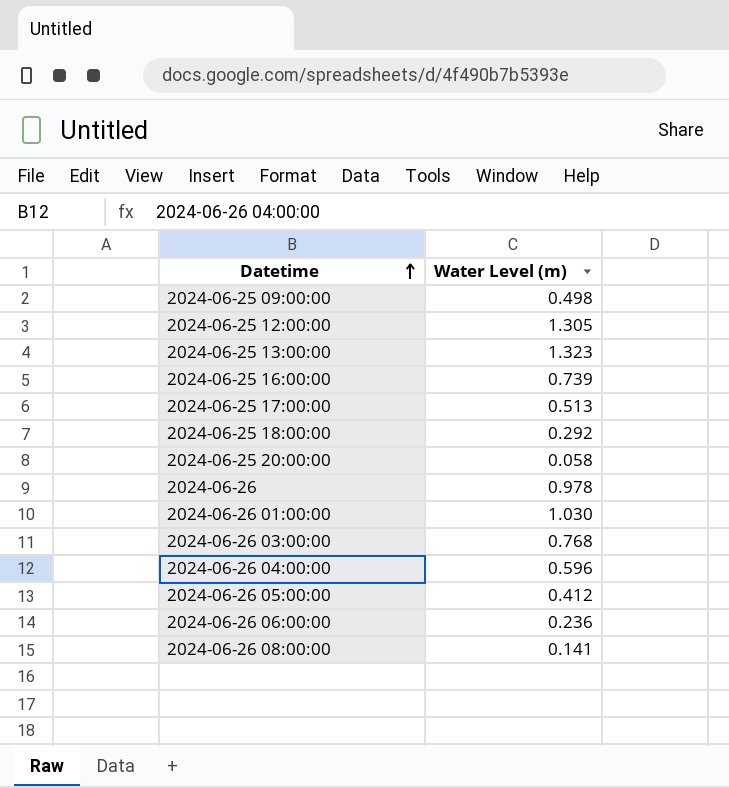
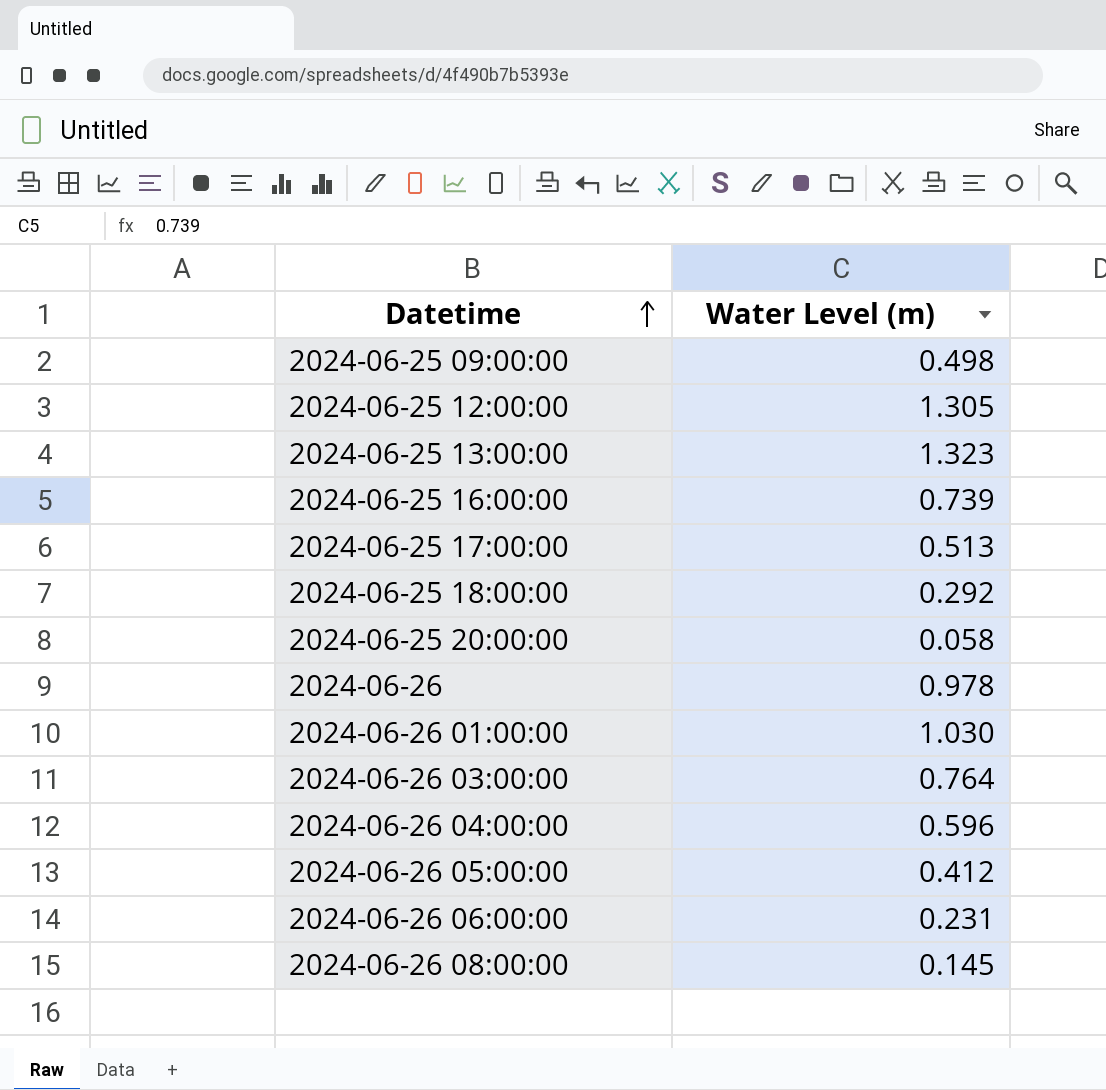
2024-06-26 03:00:00 | Water Level (m): 0.768 -> 0.764
2024-06-26 06:00:00 | Water Level (m): 0.236 -> 0.231
2024-06-26 08:00:00 | Water Level (m): 0.141 -> 0.145

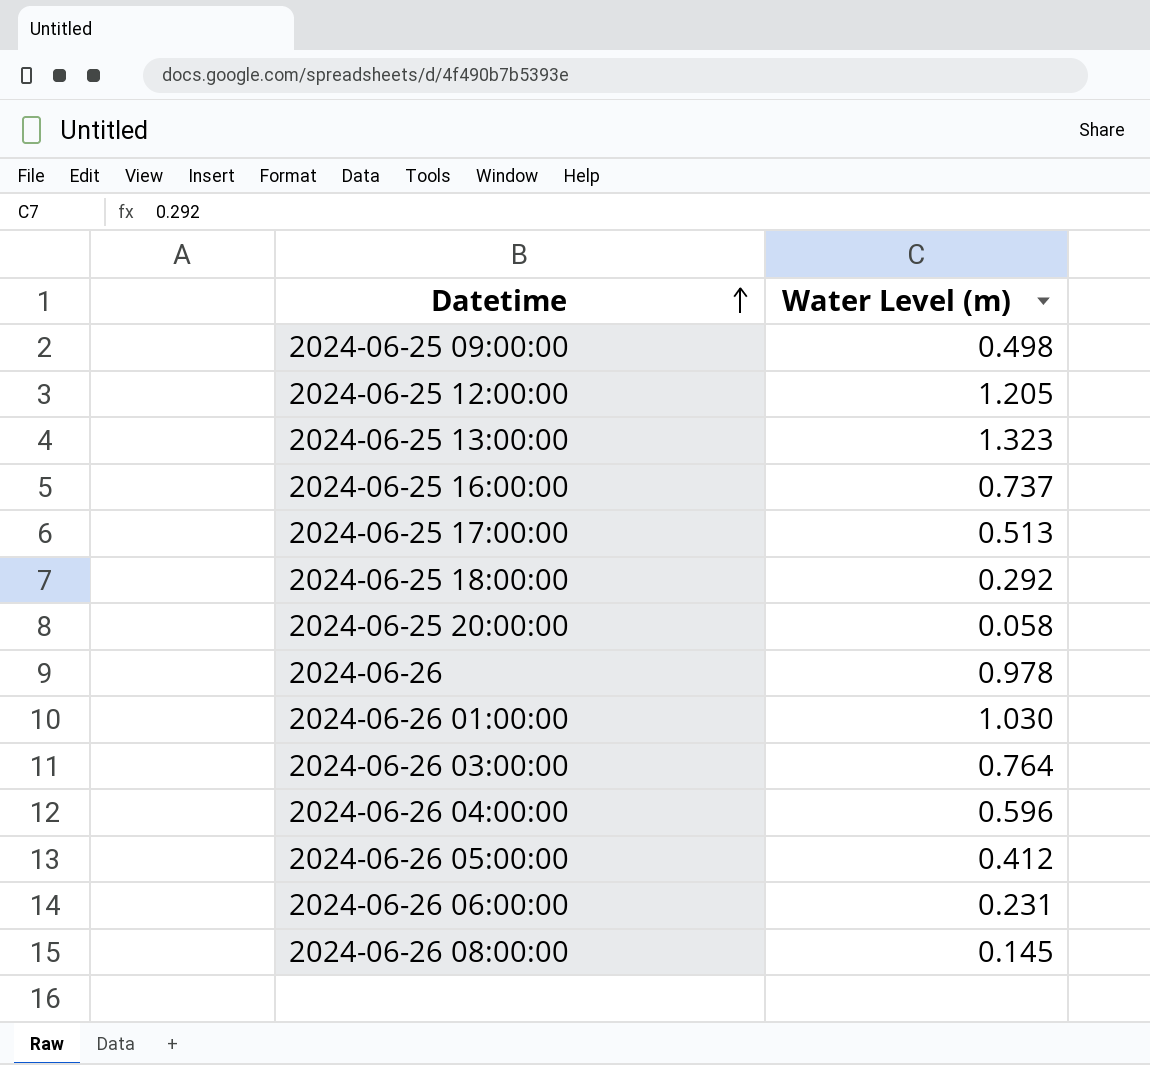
2024-06-25 12:00:00 | Water Level (m): 1.305 -> 1.205
2024-06-25 16:00:00 | Water Level (m): 0.739 -> 0.737

